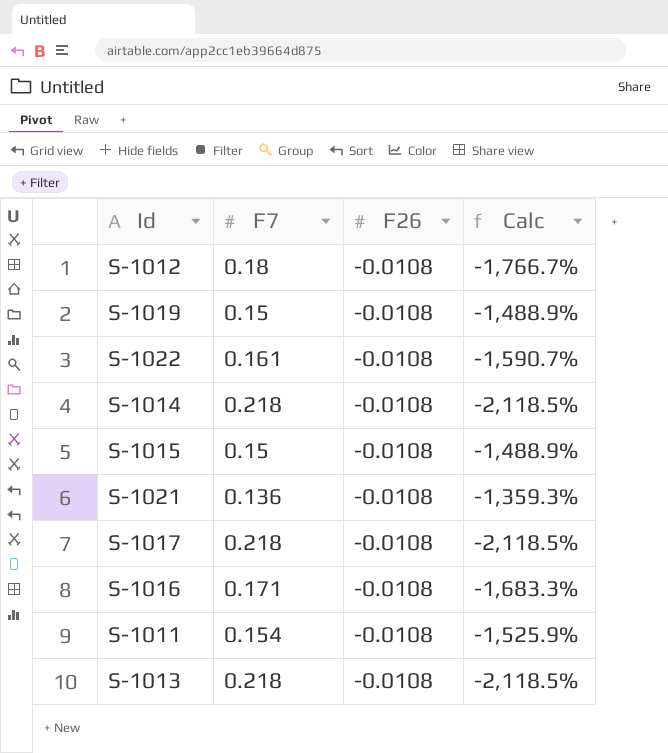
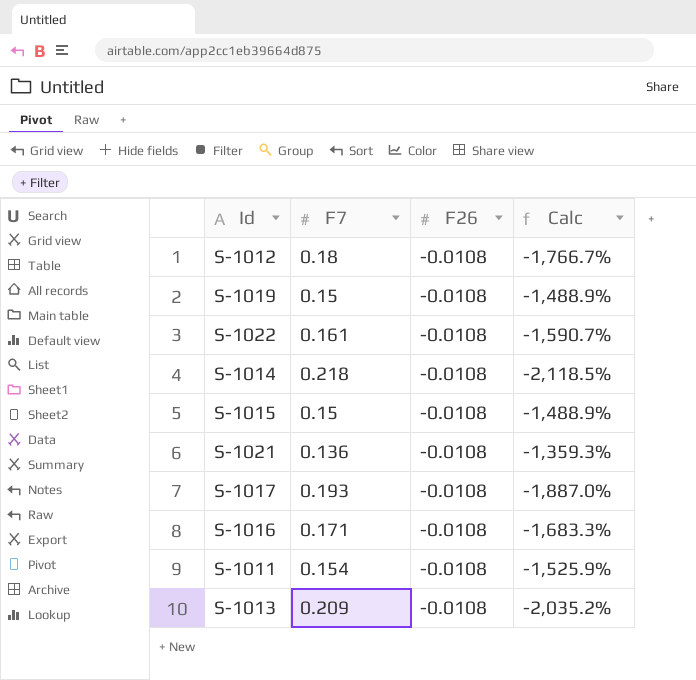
S-1017 | F7: 0.218 -> 0.193
S-1017 | Calc: -2,118.5% -> -1,887.0%
S-1013 | F7: 0.218 -> 0.209
S-1013 | Calc: -2,118.5% -> -2,035.2%

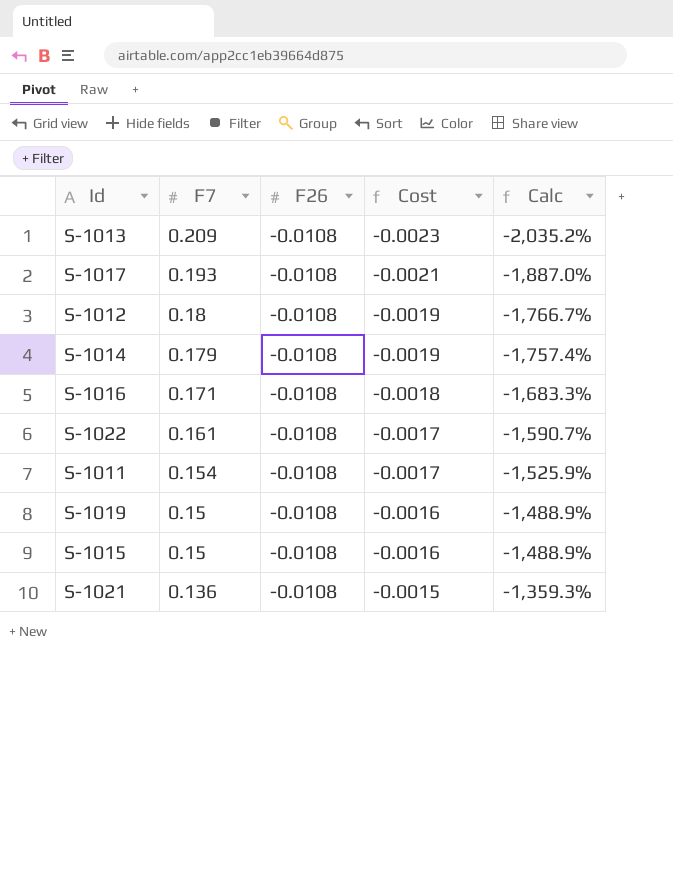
row order: none -> F7 descending
column Cost | formula: none -> [F7] * [F26]
S-1014 | F7: 0.218 -> 0.179
S-1014 | Calc: -2,118.5% -> -1,757.4%

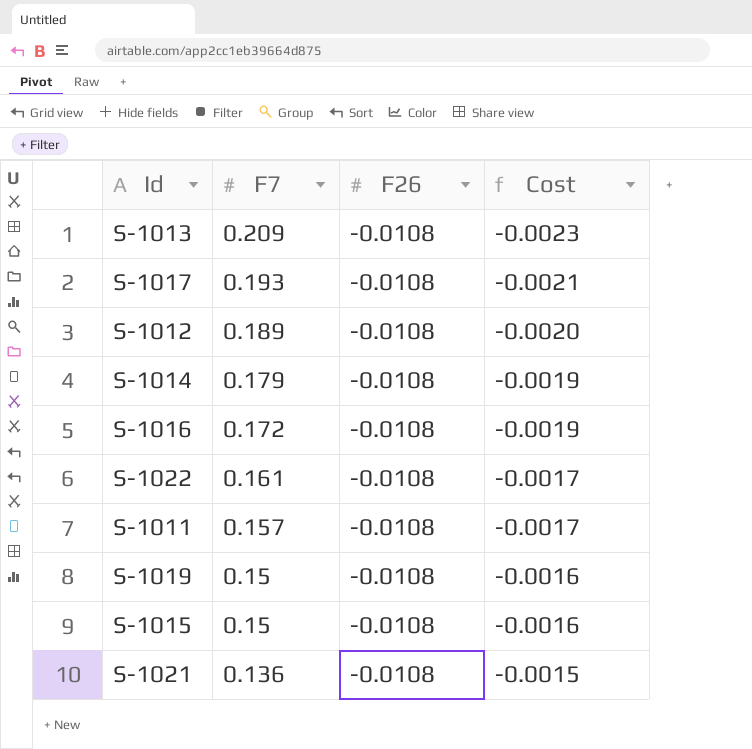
column Calc | formula: ([F7] - [F26]) / [F26] -> none
S-1012 | F7: 0.18 -> 0.189
S-1012 | Cost: -0.0019 -> -0.0020
S-1016 | F7: 0.171 -> 0.172
S-1016 | Cost: -0.0018 -> -0.0019
S-1011 | F7: 0.154 -> 0.157

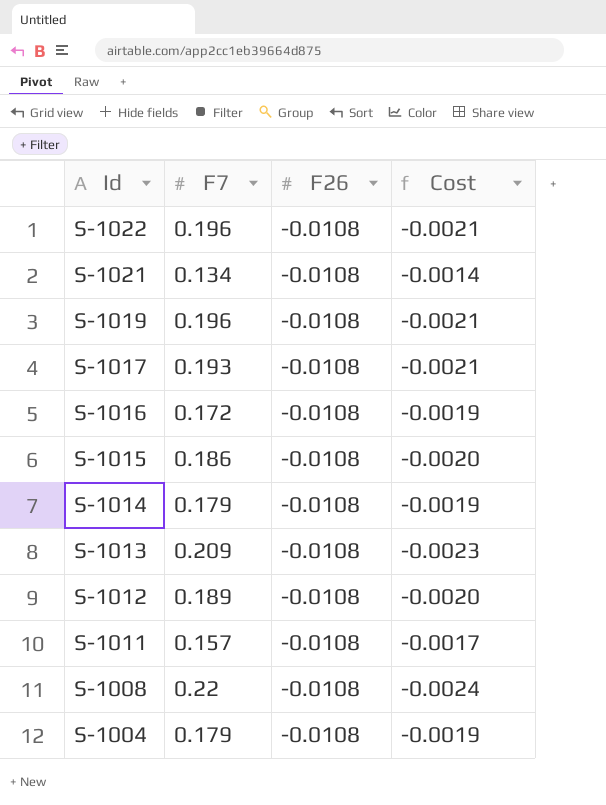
row order: F7 descending -> Id descending
S-1022 | F7: 0.161 -> 0.196
S-1022 | Cost: -0.0017 -> -0.0021
S-1021 | F7: 0.136 -> 0.134
S-1021 | Cost: -0.0015 -> -0.0014
S-1019 | F7: 0.15 -> 0.196
S-1019 | Cost: -0.0016 -> -0.0021
S-1015 | F7: 0.15 -> 0.186
S-1015 | Cost: -0.0016 -> -0.0020
row S-1008: none -> 0.22 | -0.0108 | -0.0024
row S-1004: none -> 0.179 | -0.0108 | -0.0019

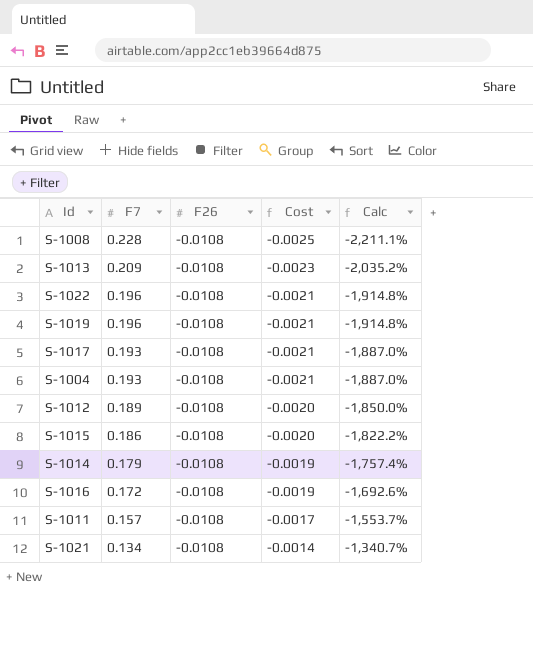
row order: Id descending -> F7 descending
column Calc | formula: none -> ([F7] - [F26]) / [F26]
S-1008 | F7: 0.22 -> 0.228
S-1008 | Cost: -0.0024 -> -0.0025
S-1004 | F7: 0.179 -> 0.193
S-1004 | Cost: -0.0019 -> -0.0021

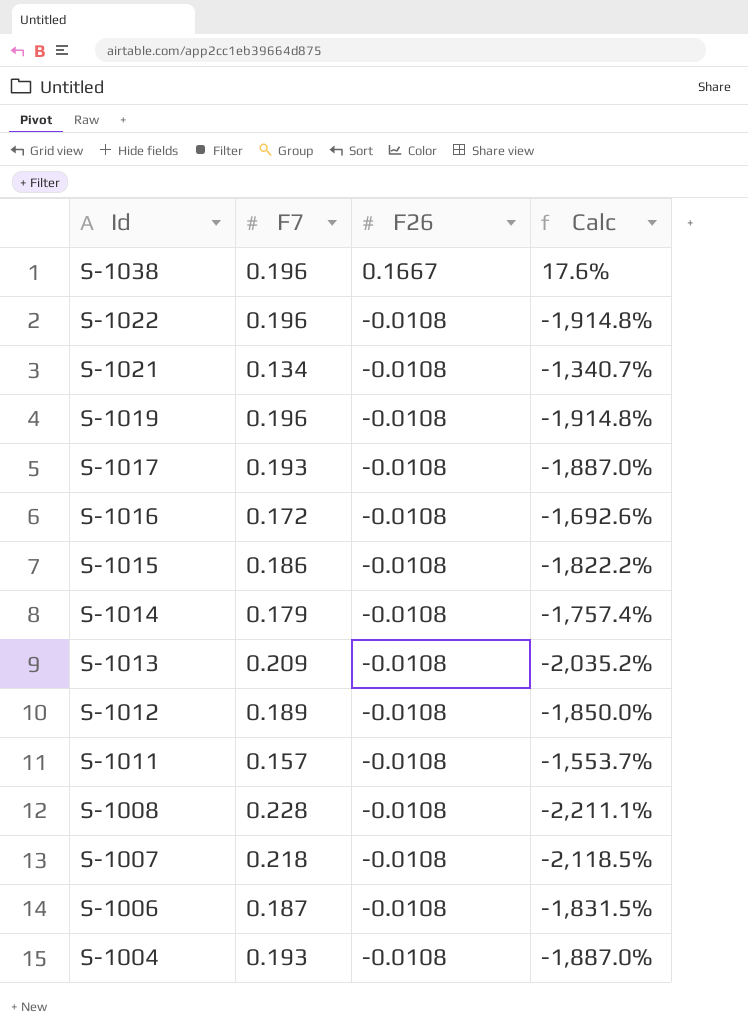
row order: F7 descending -> Id descending
column Cost | formula: [F7] * [F26] -> none
row S-1038: none -> 0.196 | 0.1667 | 17.6%
row S-1007: none -> 0.218 | -0.0108 | -2,118.5%
row S-1006: none -> 0.187 | -0.0108 | -1,831.5%

